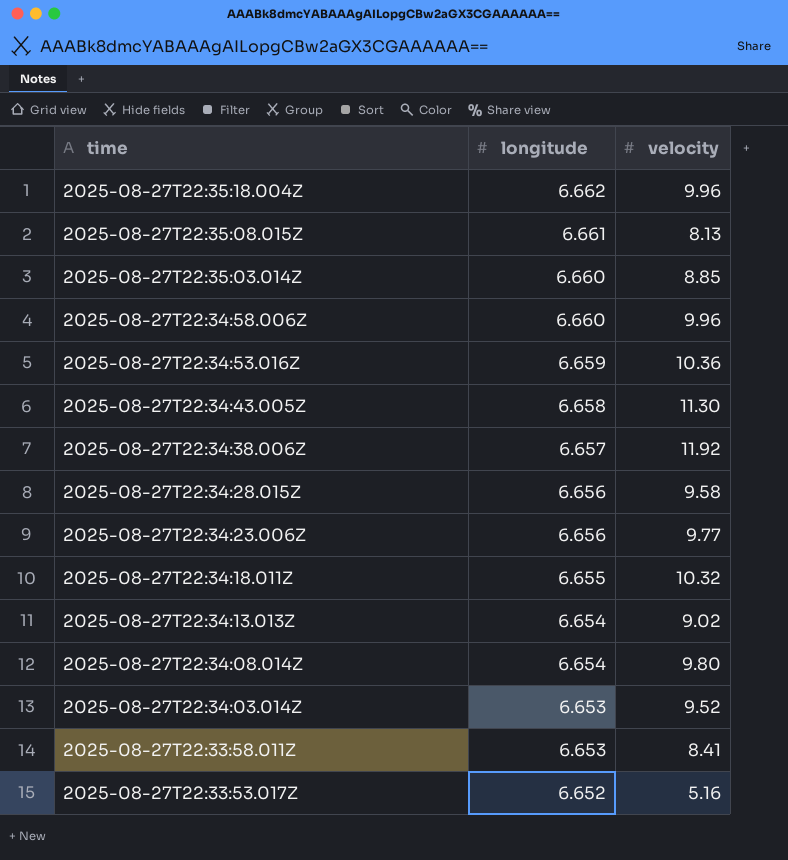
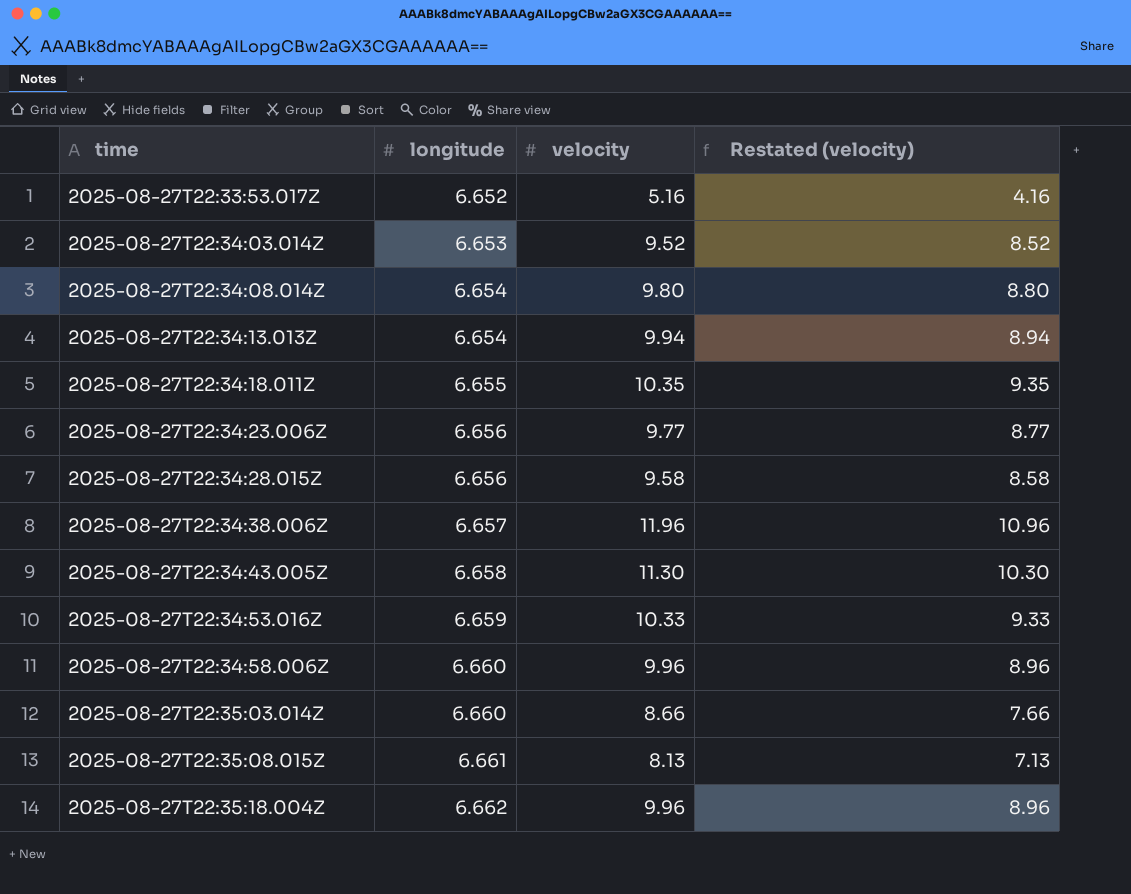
row order: time descending -> time ascending
column Restated (velocity) | formula: none -> [velocity] - 1
row 2025-08-27T22:33:58.011Z: 6.653 | 8.41 -> none
2025-08-27T22:34:13.013Z | velocity: 9.02 -> 9.94
2025-08-27T22:34:18.011Z | velocity: 10.32 -> 10.35
2025-08-27T22:34:38.006Z | velocity: 11.92 -> 11.96
2025-08-27T22:34:53.016Z | velocity: 10.36 -> 10.33
2025-08-27T22:35:03.014Z | velocity: 8.85 -> 8.66

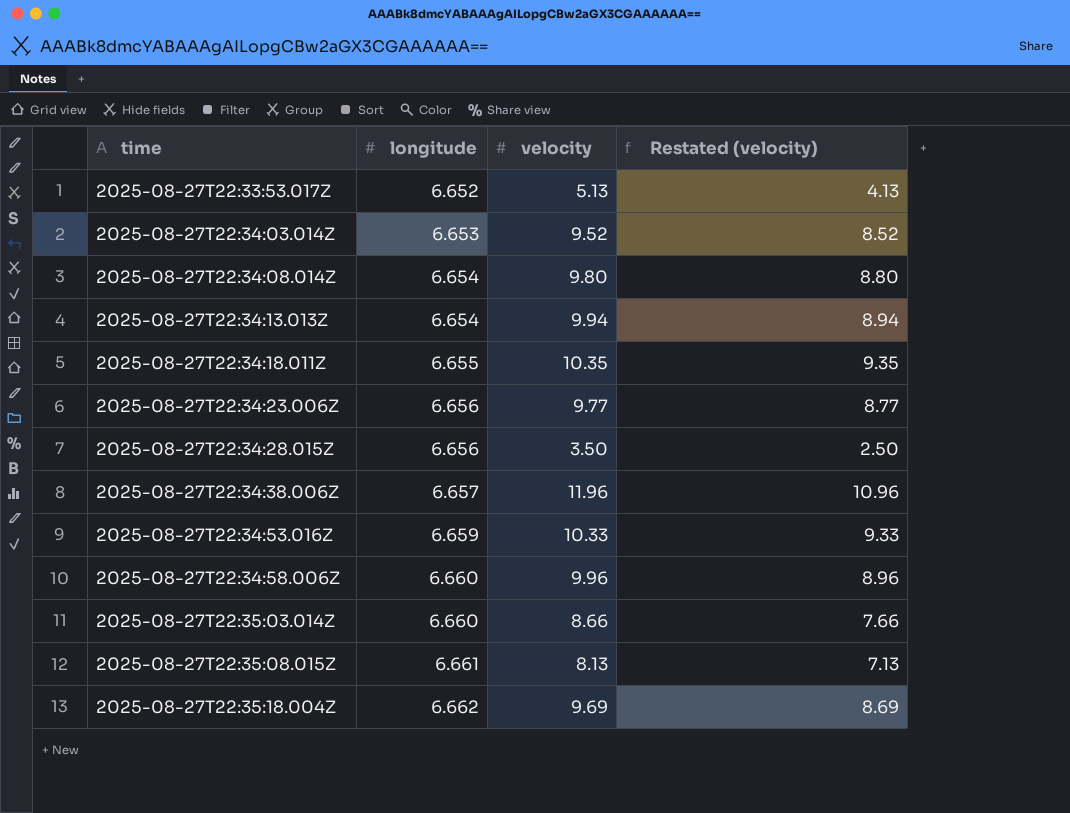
row 2025-08-27T22:34:43.005Z: 6.658 | 11.30 | 10.30 -> none
2025-08-27T22:33:53.017Z | velocity: 5.16 -> 5.13
2025-08-27T22:33:53.017Z | Restated (velocity): 4.16 -> 4.13
2025-08-27T22:34:28.015Z | velocity: 9.58 -> 3.50
2025-08-27T22:34:28.015Z | Restated (velocity): 8.58 -> 2.50
2025-08-27T22:35:18.004Z | velocity: 9.96 -> 9.69
2025-08-27T22:35:18.004Z | Restated (velocity): 8.96 -> 8.69

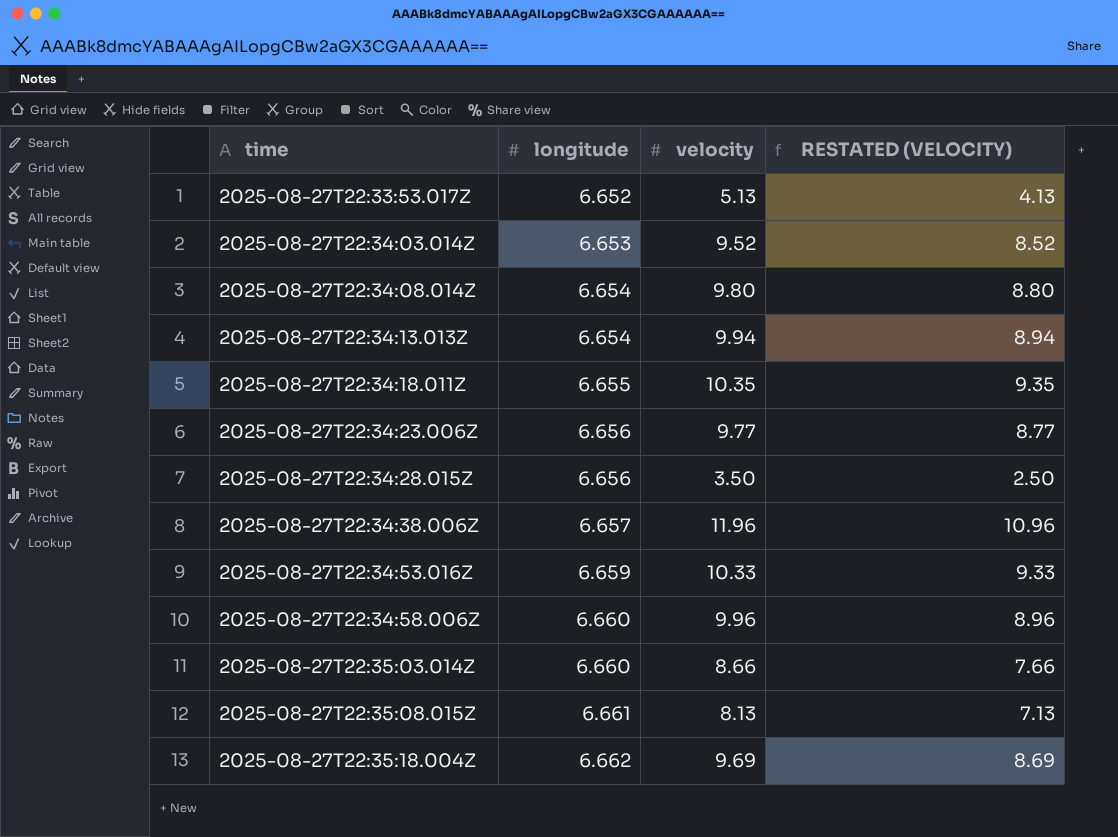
column name: Restated (velocity) -> RESTATED (VELOCITY)

